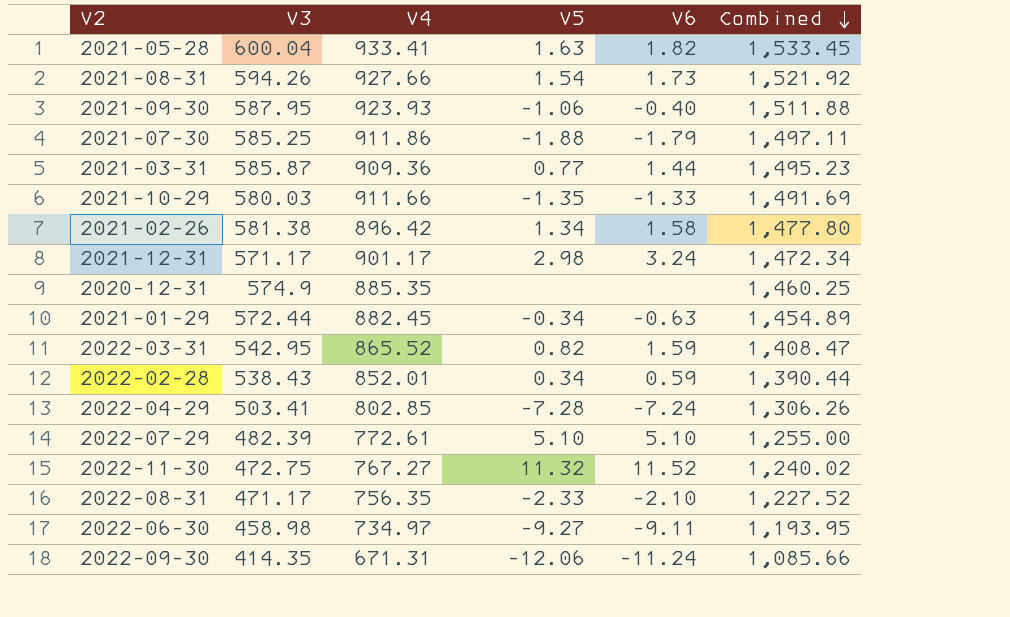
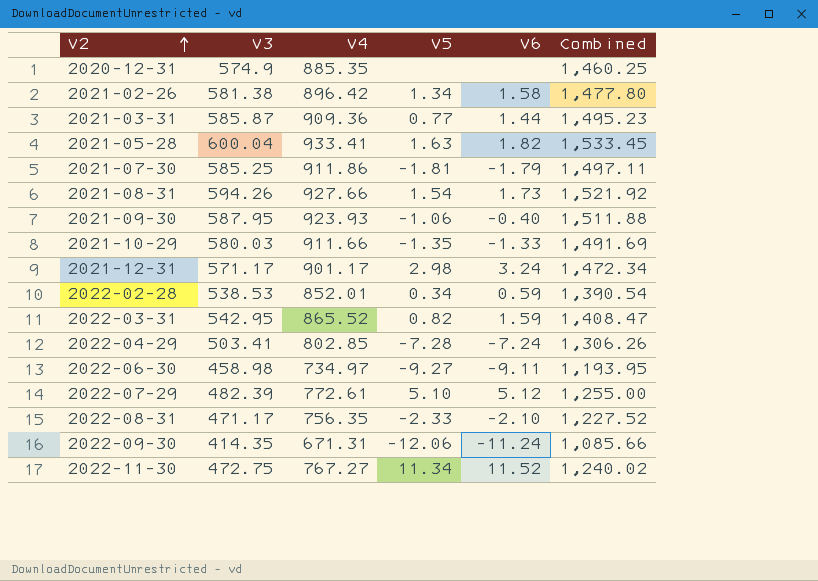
row order: Combined descending -> V2 ascending
row 2021-01-29: 572.44 | 882.45 | -0.34 | -0.63 | 1,454.89 -> none
2021-07-30 | V5: -1.88 -> -1.81
2022-02-28 | V3: 538.43 -> 538.53
2022-02-28 | Combined: 1,390.44 -> 1,390.54
2022-07-29 | V6: 5.10 -> 5.12
2022-11-30 | V5: 11.32 -> 11.34

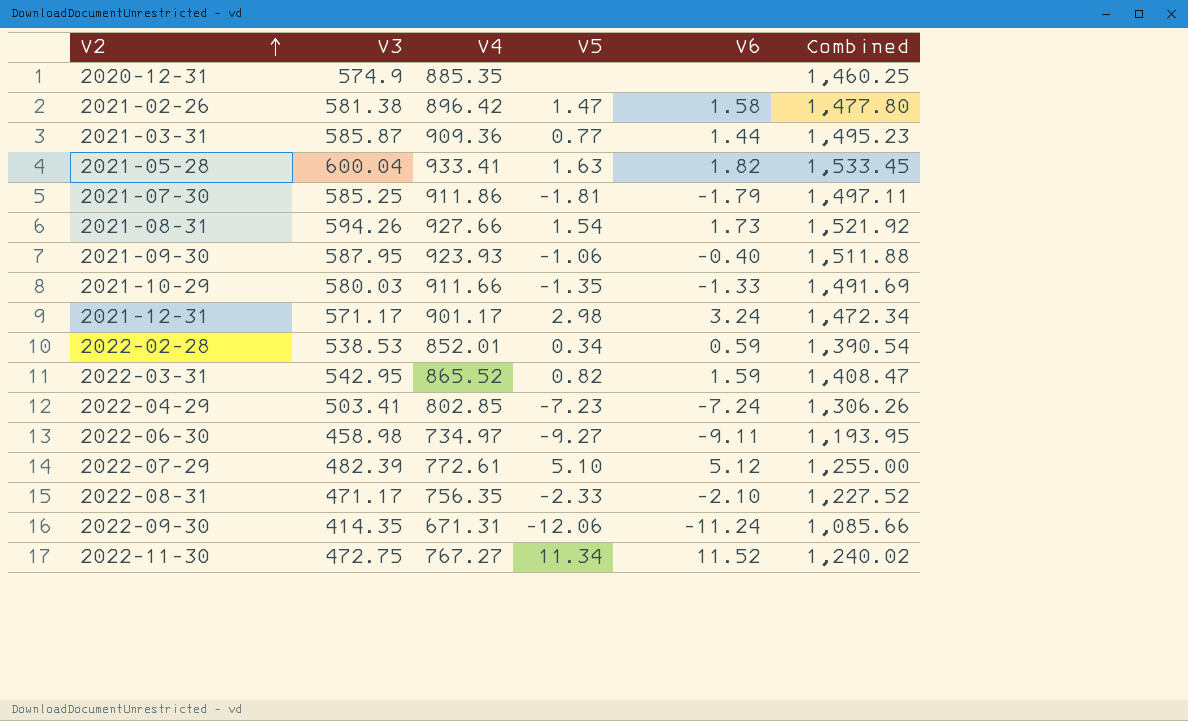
2021-02-26 | V5: 1.34 -> 1.47
2022-04-29 | V5: -7.28 -> -7.23

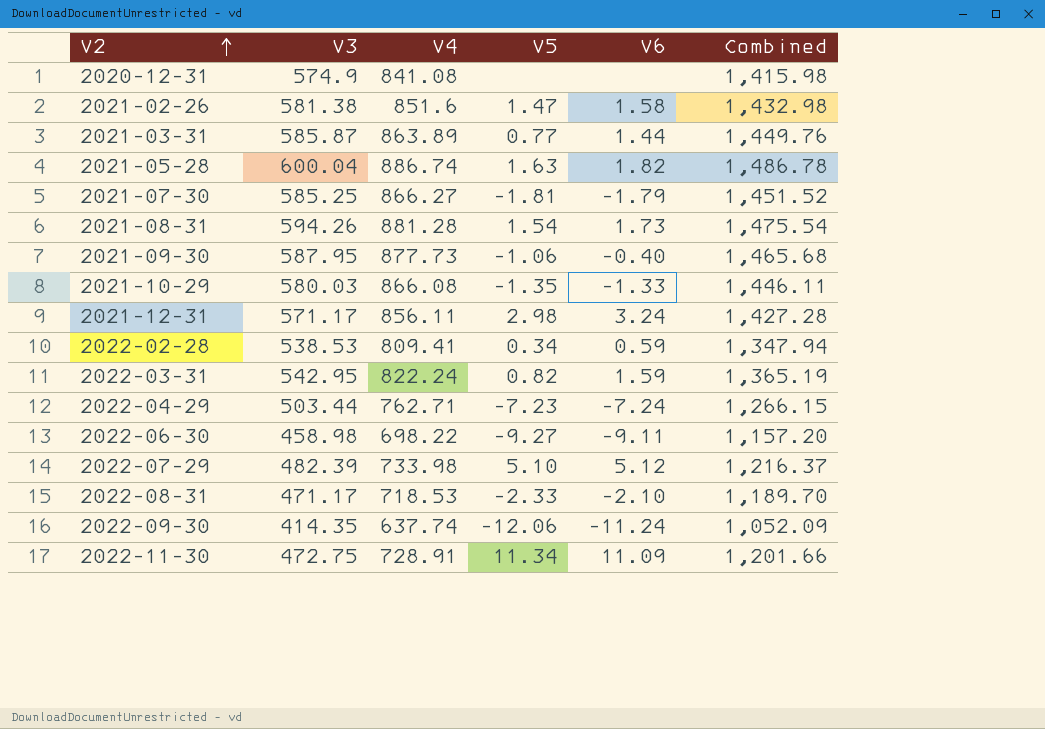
2020-12-31 | V4: 885.35 -> 841.08
2020-12-31 | Combined: 1,460.25 -> 1,415.98
2021-02-26 | V4: 896.42 -> 851.6
2021-02-26 | Combined: 1,477.80 -> 1,432.98
2021-03-31 | V4: 909.36 -> 863.89
2021-03-31 | Combined: 1,495.23 -> 1,449.76
2021-05-28 | V4: 933.41 -> 886.74
2021-05-28 | Combined: 1,533.45 -> 1,486.78
2021-07-30 | V4: 911.86 -> 866.27
2021-07-30 | Combined: 1,497.11 -> 1,451.52
2021-08-31 | V4: 927.66 -> 881.28
2021-08-31 | Combined: 1,521.92 -> 1,475.54
2021-09-30 | V4: 923.93 -> 877.73
2021-09-30 | Combined: 1,511.88 -> 1,465.68
2021-10-29 | V4: 911.66 -> 866.08
2021-10-29 | Combined: 1,491.69 -> 1,446.11
2021-12-31 | V4: 901.17 -> 856.11
2021-12-31 | Combined: 1,472.34 -> 1,427.28
2022-02-28 | V4: 852.01 -> 809.41
2022-02-28 | Combined: 1,390.54 -> 1,347.94
2022-03-31 | V4: 865.52 -> 822.24
2022-03-31 | Combined: 1,408.47 -> 1,365.19
2022-04-29 | V3: 503.41 -> 503.44
2022-04-29 | V4: 802.85 -> 762.71
2022-04-29 | Combined: 1,306.26 -> 1,266.15
2022-06-30 | V4: 734.97 -> 698.22
2022-06-30 | Combined: 1,193.95 -> 1,157.20
2022-07-29 | V4: 772.61 -> 733.98
2022-07-29 | Combined: 1,255.00 -> 1,216.37
2022-08-31 | V4: 756.35 -> 718.53
2022-08-31 | Combined: 1,227.52 -> 1,189.70
2022-09-30 | V4: 671.31 -> 637.74
2022-09-30 | Combined: 1,085.66 -> 1,052.09
2022-11-30 | V4: 767.27 -> 728.91
2022-11-30 | V6: 11.52 -> 11.09
2022-11-30 | Combined: 1,240.02 -> 1,201.66

